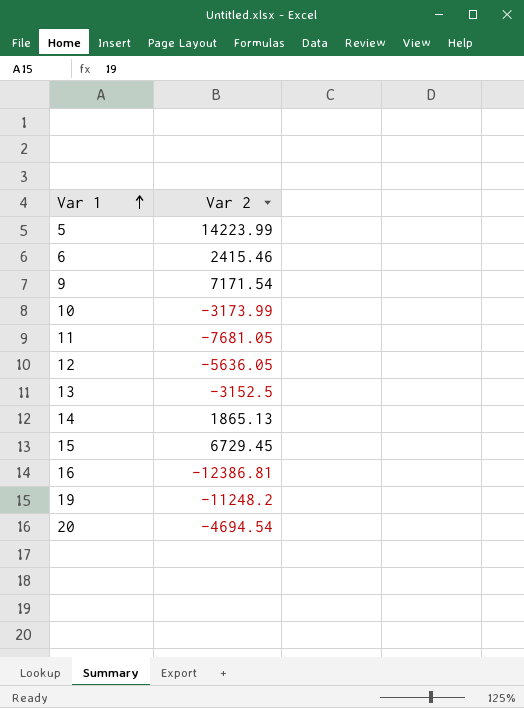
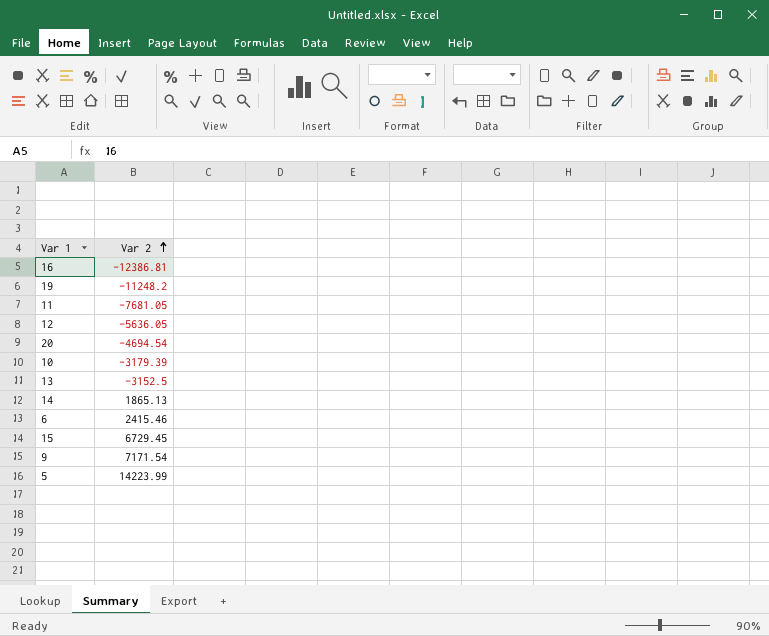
row order: Var 1 ascending -> Var 2 ascending
10 | Var 2: -3173.99 -> -3179.39

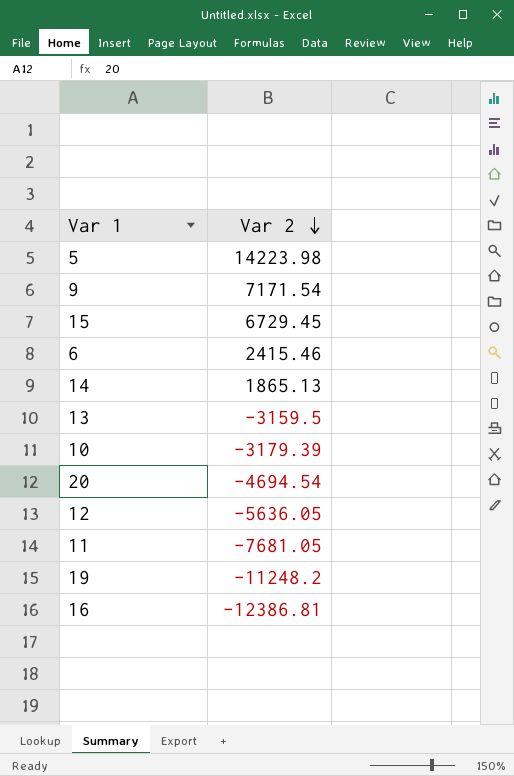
row order: Var 2 ascending -> Var 2 descending
5 | Var 2: 14223.99 -> 14223.98
13 | Var 2: -3152.5 -> -3159.5

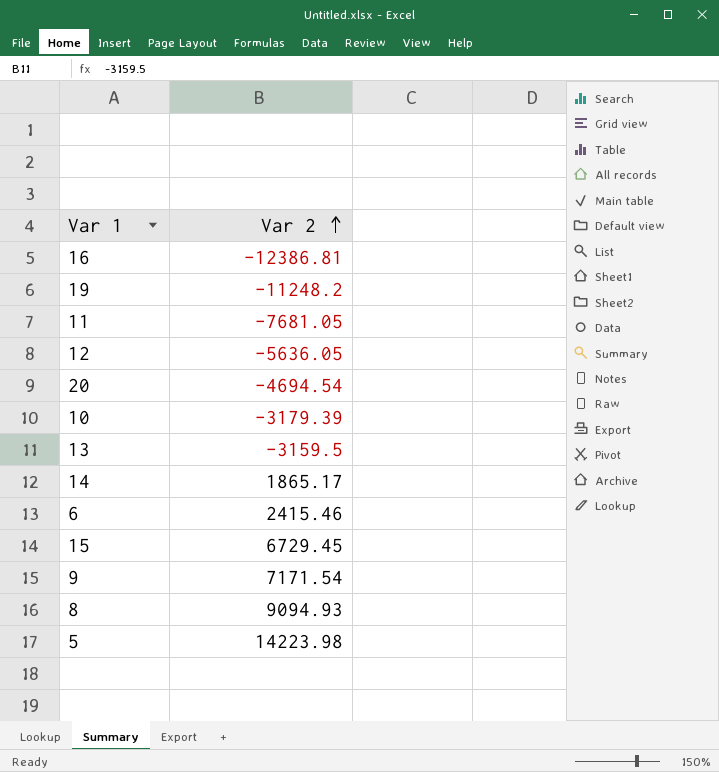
row order: Var 2 descending -> Var 2 ascending
14 | Var 2: 1865.13 -> 1865.17
row 8: none -> 9094.93

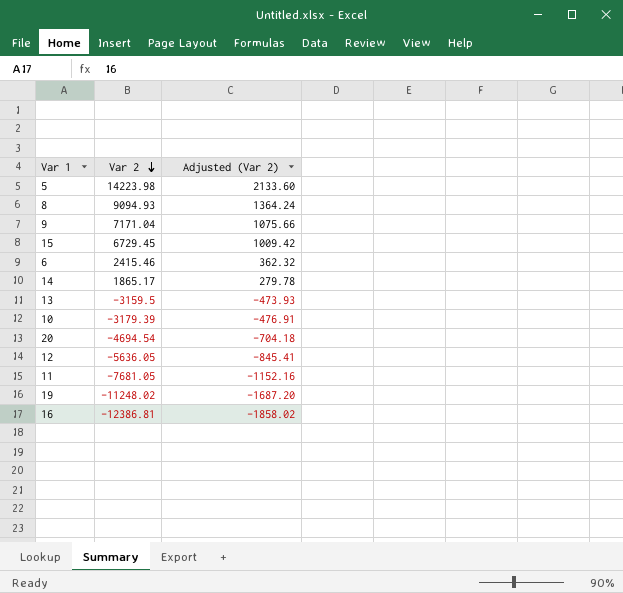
row order: Var 2 ascending -> Var 2 descending
column Adjusted (Var 2) | formula: none -> [Var 2] * 0.15
9 | Var 2: 7171.54 -> 7171.04
19 | Var 2: -11248.2 -> -11248.02

